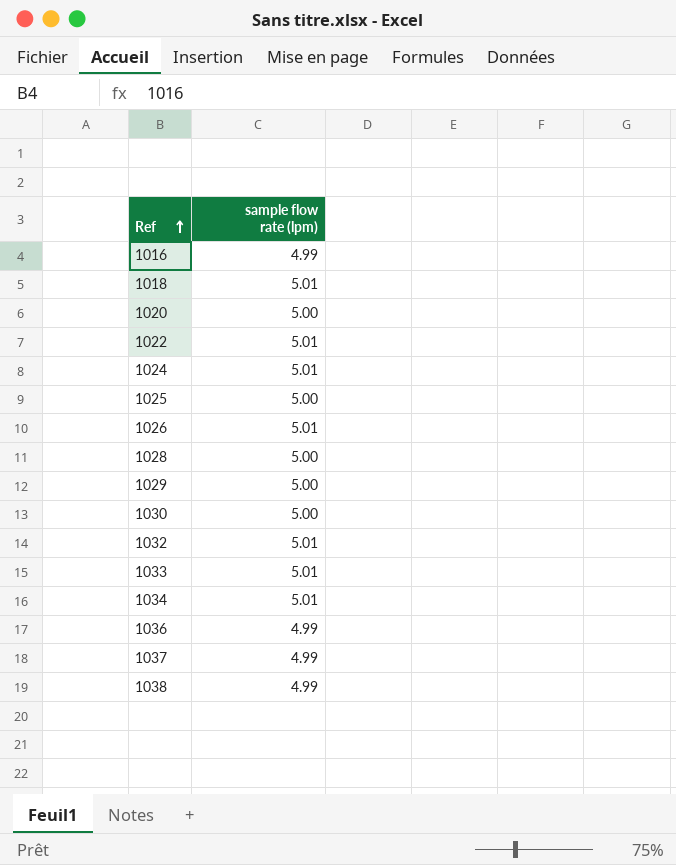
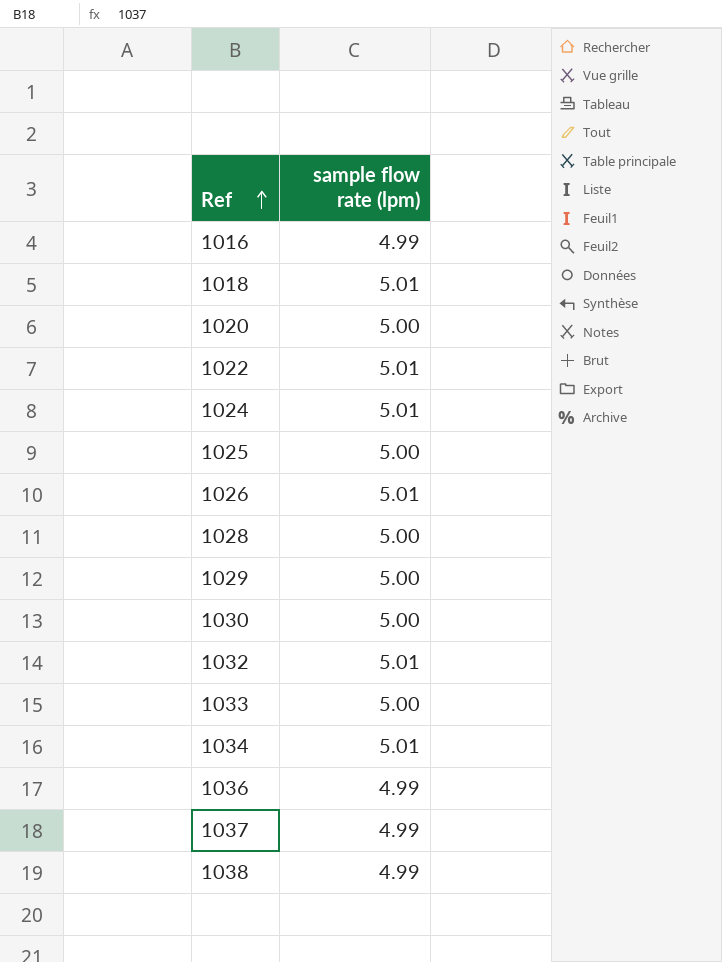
1033 | sample flow rate (lpm): 5.01 -> 5.00

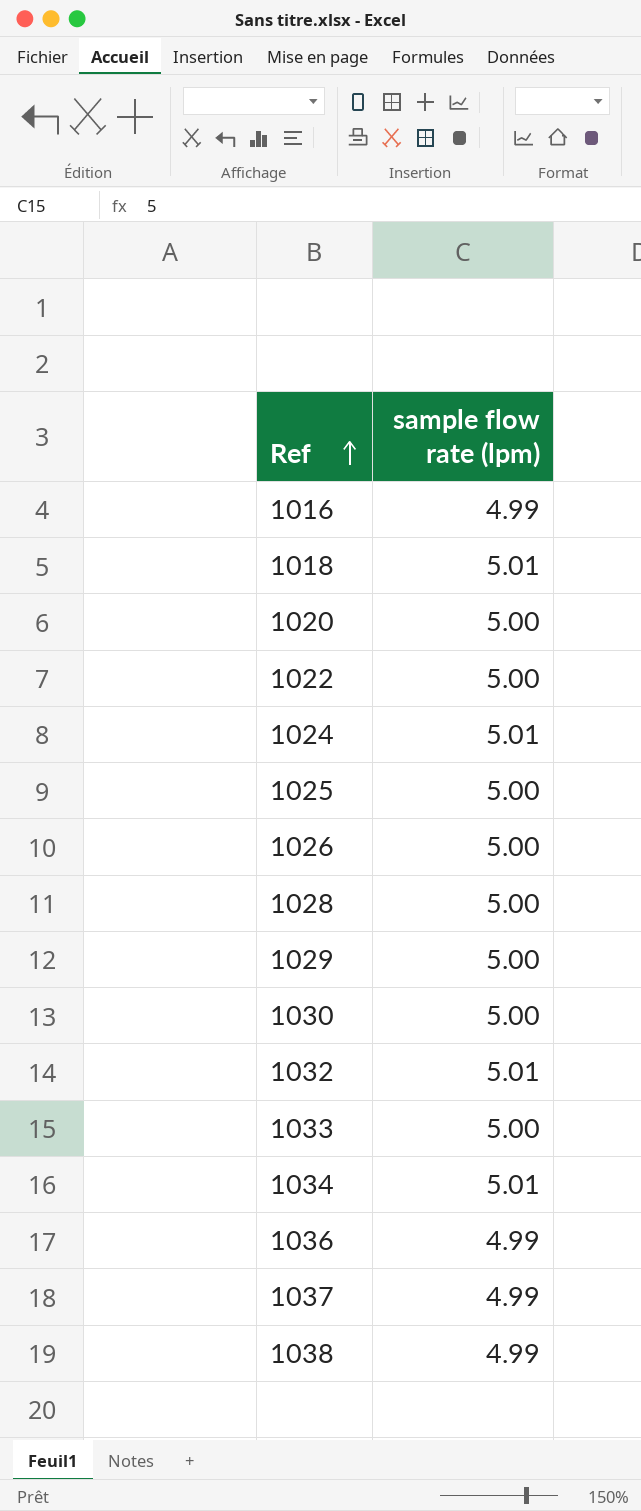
1022 | sample flow rate (lpm): 5.01 -> 5.00
1026 | sample flow rate (lpm): 5.01 -> 5.00

